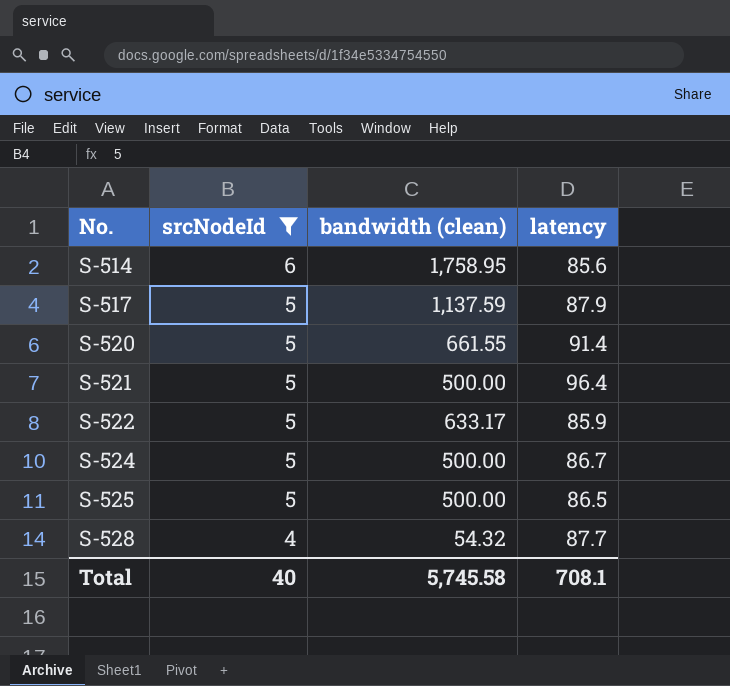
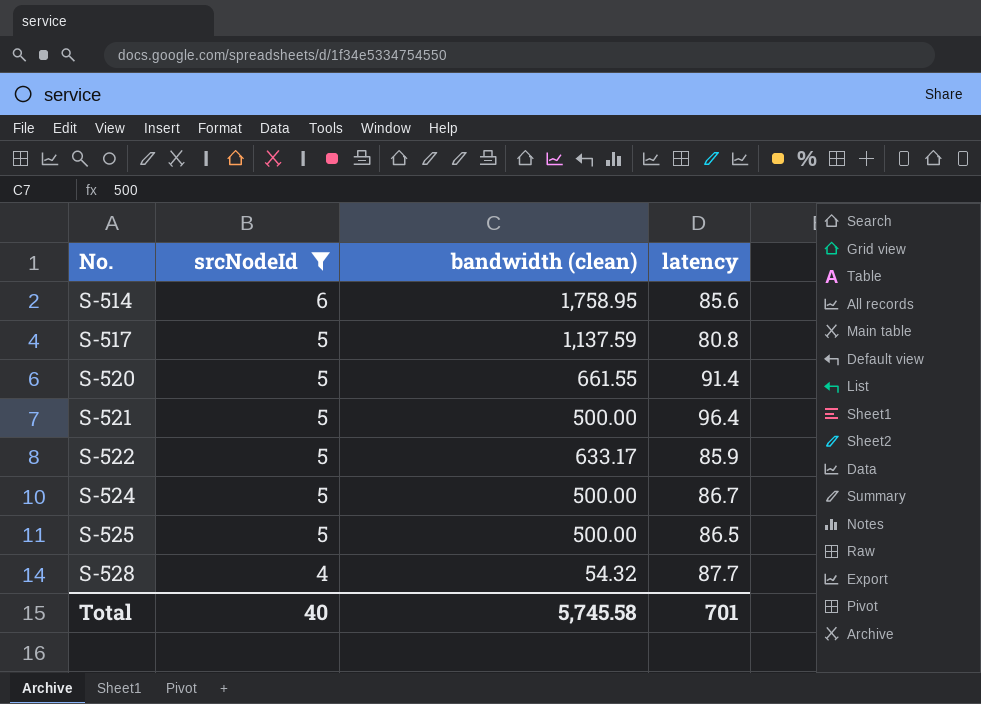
S-517 | latency: 87.9 -> 80.8
Total | latency: 708.1 -> 701

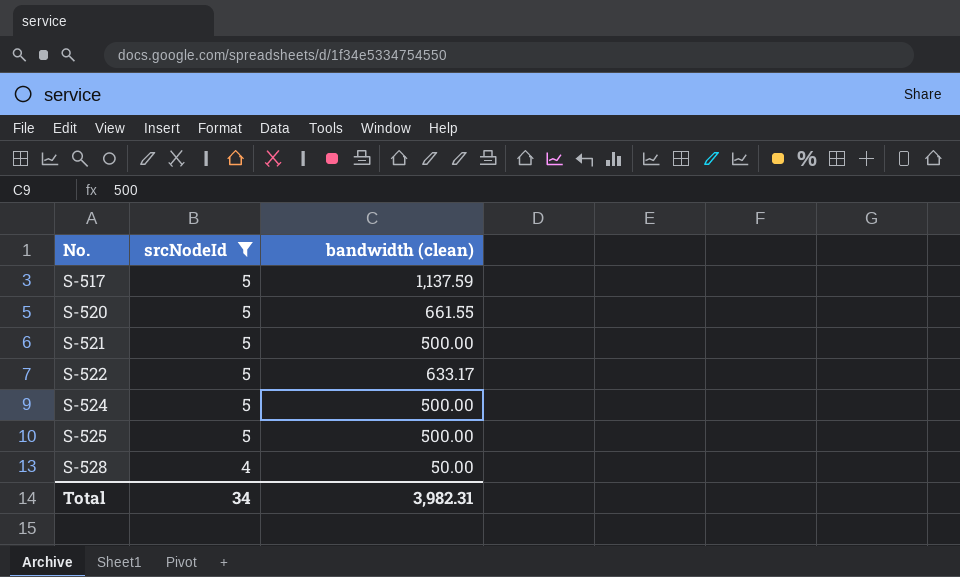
column latency | position: 4 -> none
row S-514: 6 | 1,758.95 | 85.6 -> none
S-528 | bandwidth (clean): 54.32 -> 50.00
Total | srcNodeId: 40 -> 34
Total | bandwidth (clean): 5,745.58 -> 3,982.31

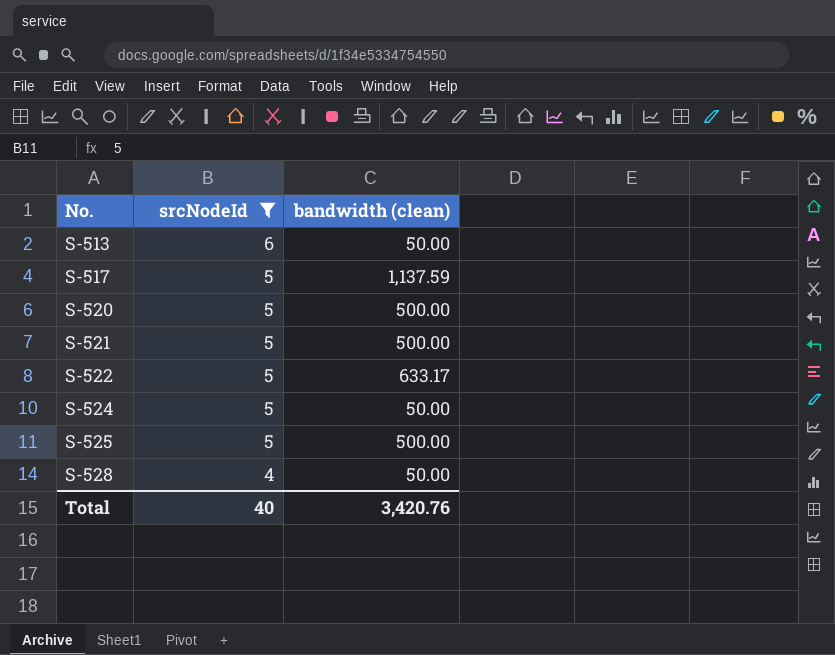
row S-513: none -> 6 | 50.00
S-520 | bandwidth (clean): 661.55 -> 500.00
S-524 | bandwidth (clean): 500.00 -> 50.00
Total | srcNodeId: 34 -> 40
Total | bandwidth (clean): 3,982.31 -> 3,420.76

